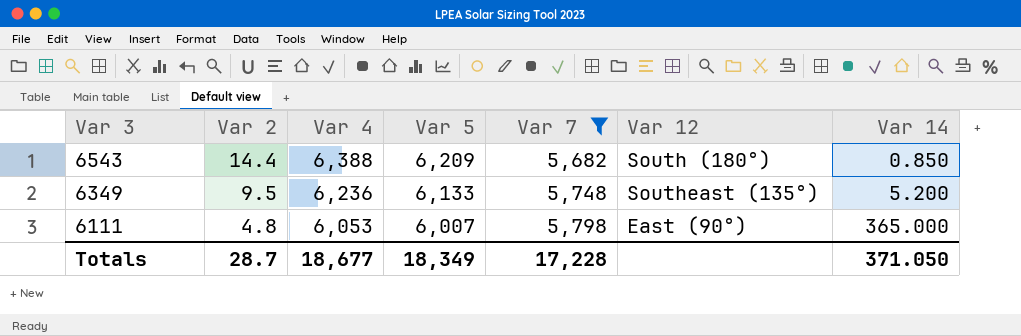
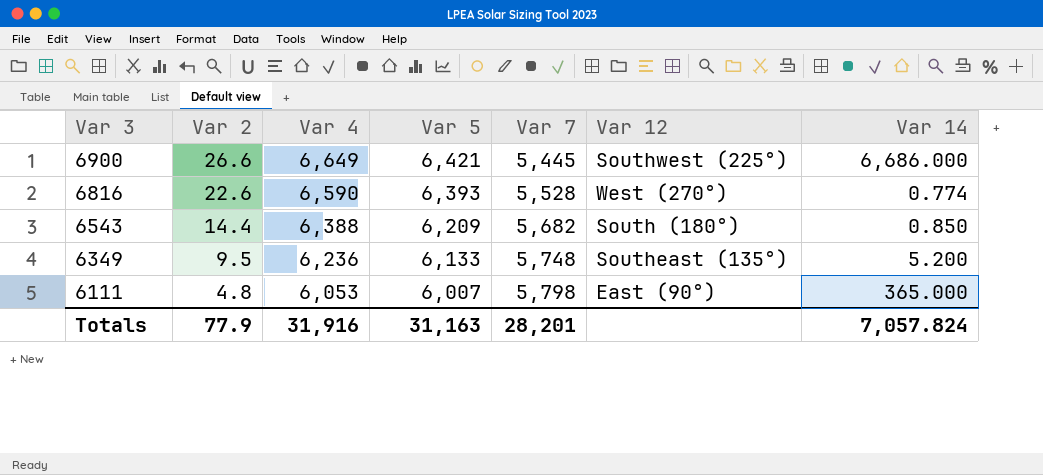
filter: Var 7 >= 5,682 -> none
Totals | Var 2: 28.7 -> 77.9
Totals | Var 4: 18,677 -> 31,916
Totals | Var 5: 18,349 -> 31,163
Totals | Var 7: 17,228 -> 28,201
Totals | Var 14: 371.050 -> 7,057.824

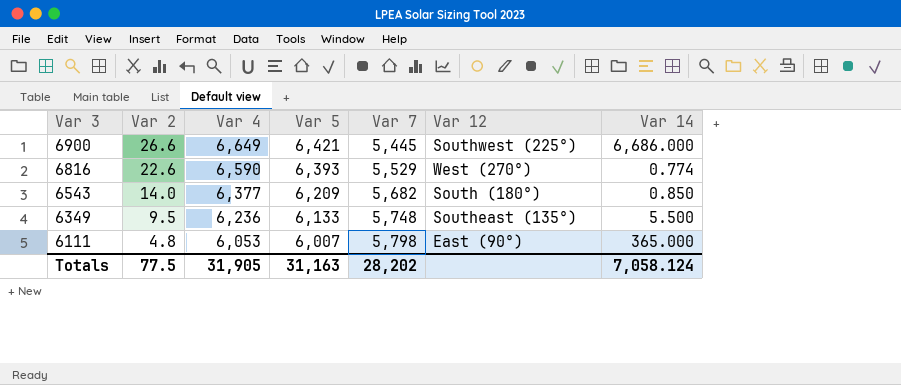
6816 | Var 7: 5,528 -> 5,529
6543 | Var 2: 14.4 -> 14.0
6543 | Var 4: 6,388 -> 6,377
6349 | Var 14: 5.200 -> 5.500
Totals | Var 2: 77.9 -> 77.5
Totals | Var 4: 31,916 -> 31,905
Totals | Var 7: 28,201 -> 28,202
Totals | Var 14: 7,057.824 -> 7,058.124

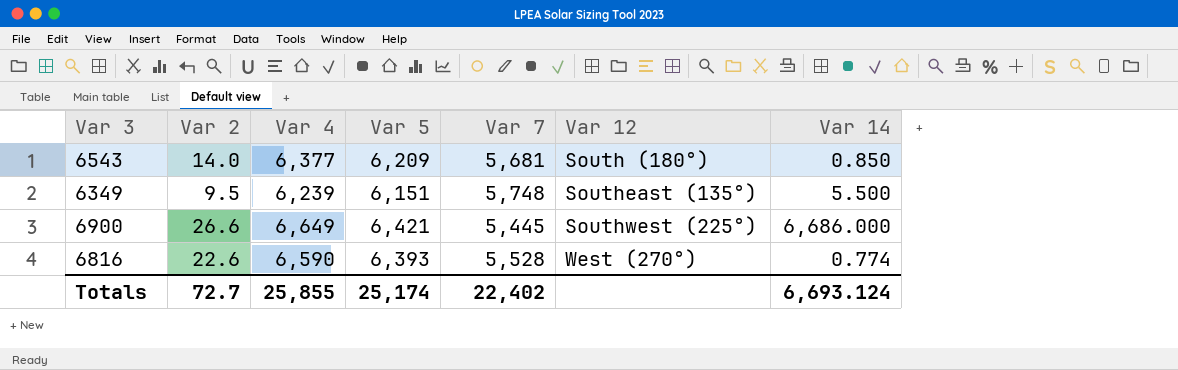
row order: Var 3 descending -> Var 12 ascending
row 6111: 4.8 | 6,053 | 6,007 | 5,798 | East (90°) | 365.000 -> none
6543 | Var 7: 5,682 -> 5,681
6349 | Var 4: 6,236 -> 6,239
6349 | Var 5: 6,133 -> 6,151
6816 | Var 7: 5,529 -> 5,528
Totals | Var 2: 77.5 -> 72.7
Totals | Var 4: 31,905 -> 25,855
Totals | Var 5: 31,163 -> 25,174
Totals | Var 7: 28,202 -> 22,402
Totals | Var 14: 7,058.124 -> 6,693.124

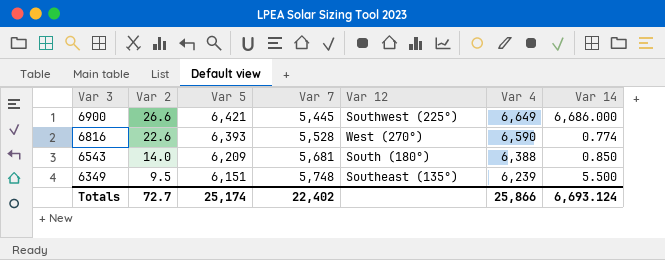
row order: Var 12 ascending -> Var 3 descending
column Var 4 | position: 3 -> 6
6543 | Var 4: 6,377 -> 6,388
Totals | Var 4: 25,855 -> 25,866

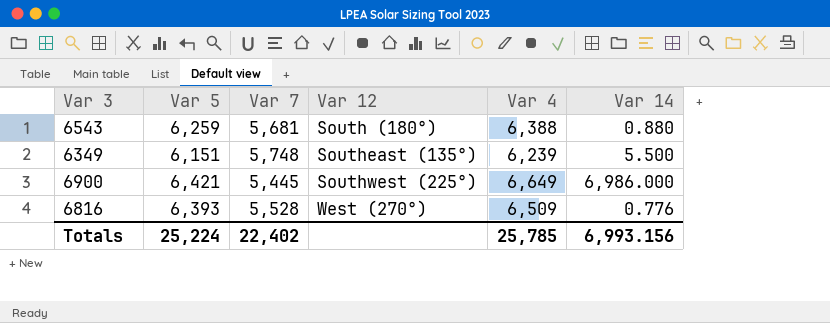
row order: Var 3 descending -> Var 12 ascending
column Var 2 | position: 2 -> none
6543 | Var 5: 6,209 -> 6,259
6543 | Var 14: 0.850 -> 0.880
6900 | Var 14: 6,686.000 -> 6,986.000
6816 | Var 4: 6,590 -> 6,509
6816 | Var 14: 0.774 -> 0.776
Totals | Var 5: 25,174 -> 25,224
Totals | Var 4: 25,866 -> 25,785
Totals | Var 14: 6,693.124 -> 6,993.156

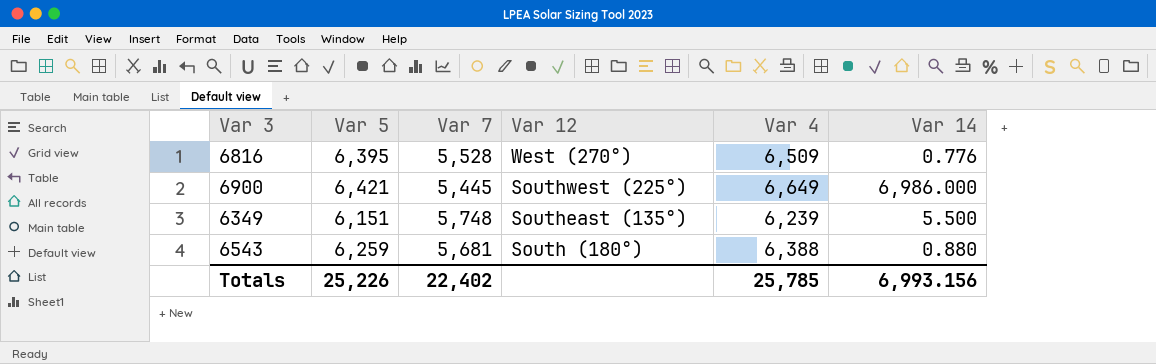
row order: Var 12 ascending -> Var 12 descending
6816 | Var 5: 6,393 -> 6,395
Totals | Var 5: 25,224 -> 25,226

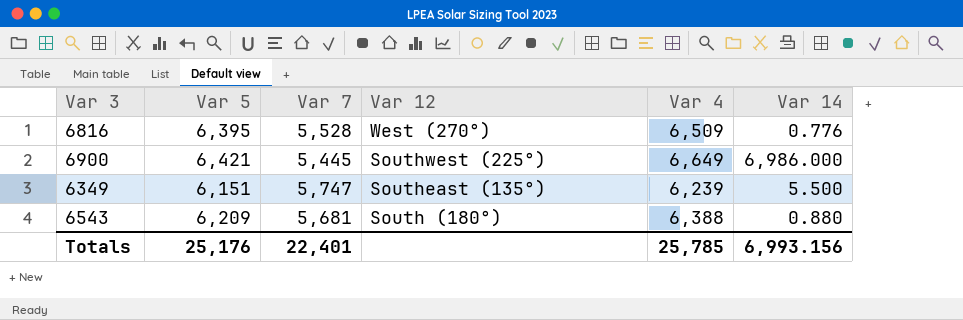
6349 | Var 7: 5,748 -> 5,747
6543 | Var 5: 6,259 -> 6,209
Totals | Var 5: 25,226 -> 25,176
Totals | Var 7: 22,402 -> 22,401

